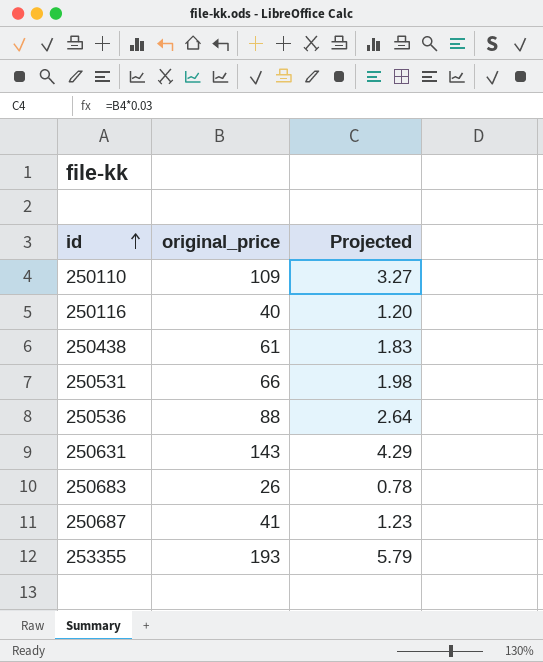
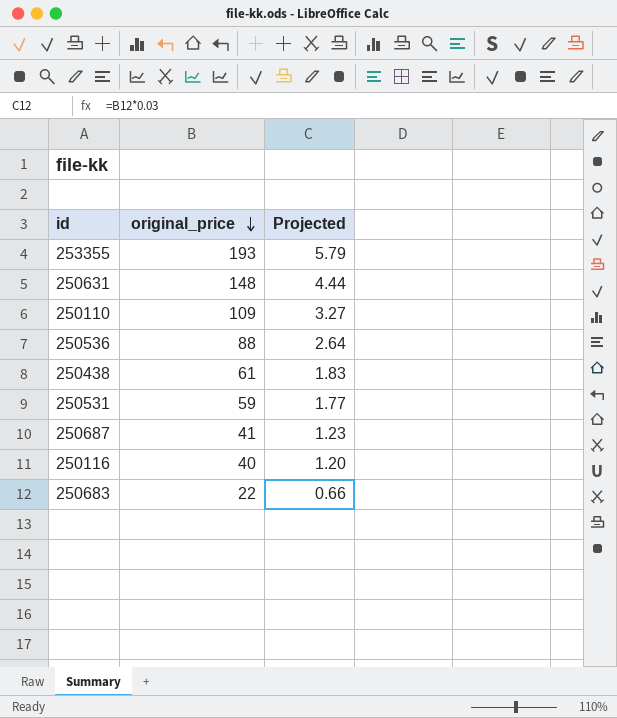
row order: id ascending -> original_price descending
250631 | original_price: 143 -> 148
250631 | Projected: 4.29 -> 4.44
250531 | original_price: 66 -> 59
250531 | Projected: 1.98 -> 1.77
250683 | original_price: 26 -> 22
250683 | Projected: 0.78 -> 0.66

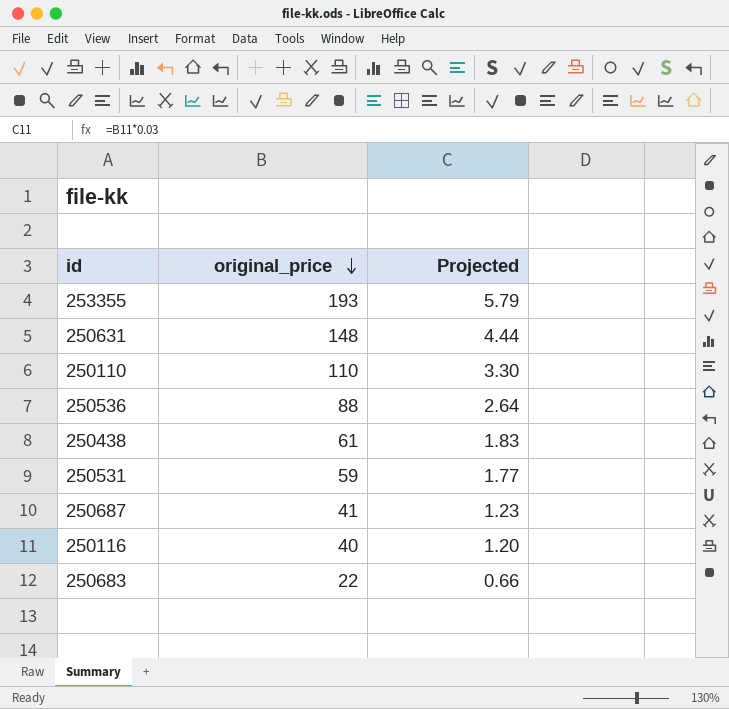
250110 | original_price: 109 -> 110
250110 | Projected: 3.27 -> 3.30

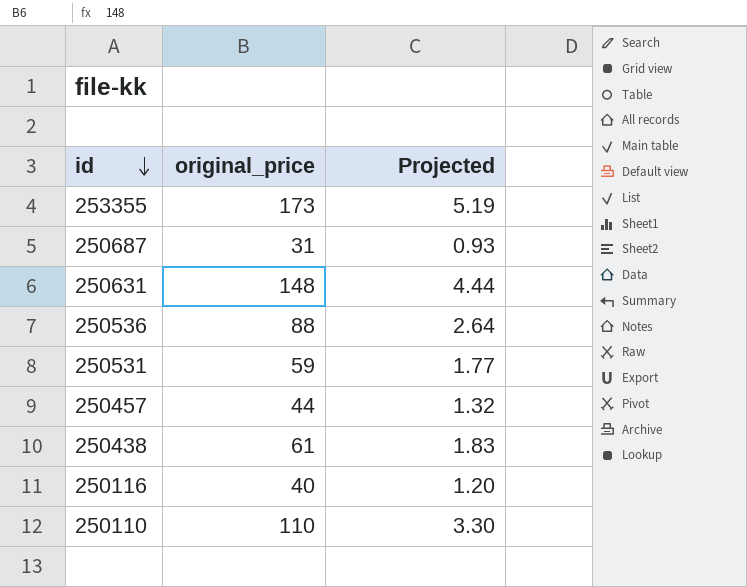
row order: original_price descending -> id descending
row 250683: 22 | 0.66 -> none
253355 | original_price: 193 -> 173
253355 | Projected: 5.79 -> 5.19
250687 | original_price: 41 -> 31
250687 | Projected: 1.23 -> 0.93
row 250457: none -> 44 | 1.32

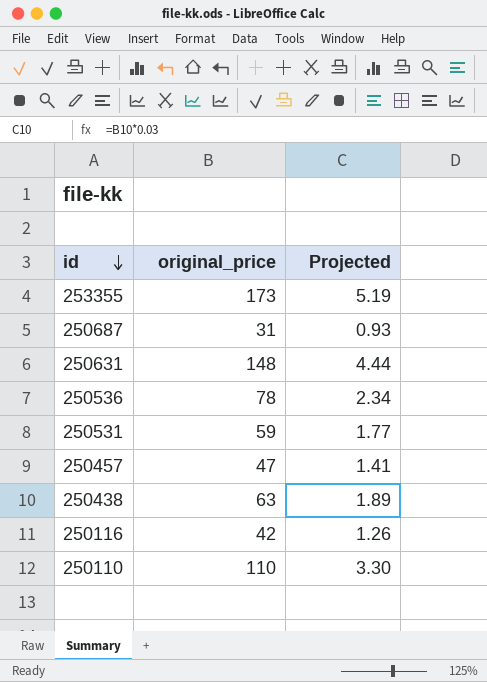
250536 | original_price: 88 -> 78
250536 | Projected: 2.64 -> 2.34
250457 | original_price: 44 -> 47
250457 | Projected: 1.32 -> 1.41
250438 | original_price: 61 -> 63
250438 | Projected: 1.83 -> 1.89
250116 | original_price: 40 -> 42
250116 | Projected: 1.20 -> 1.26

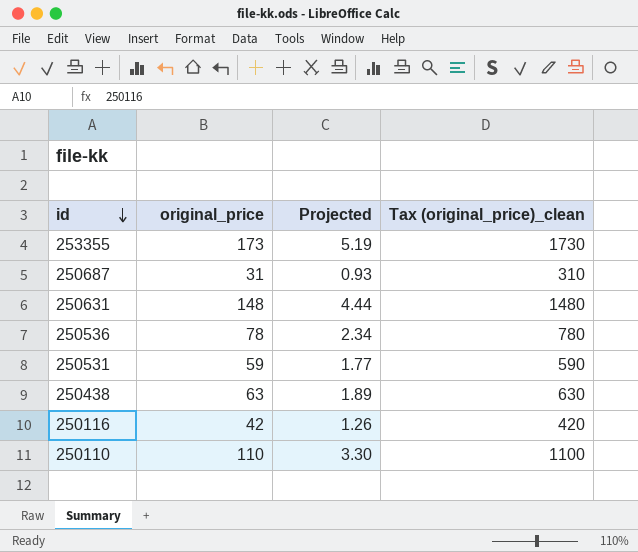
column Tax (original_price)_clean | formula: none -> [original_price] * 10
row 250457: 47 | 1.41 -> none

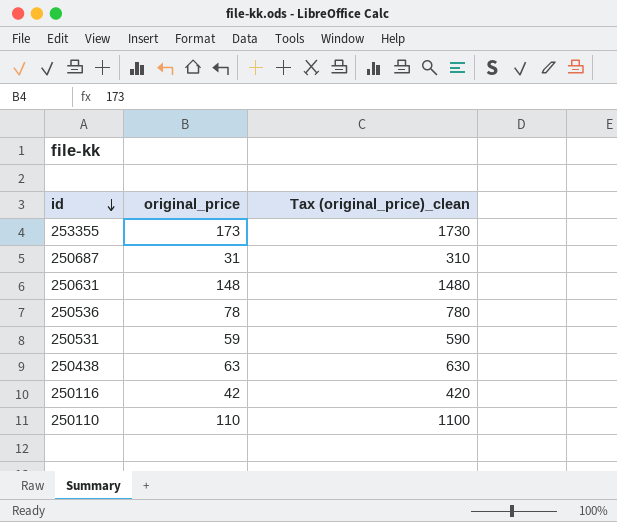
column Projected | formula: [original_price] * 0.03 -> none

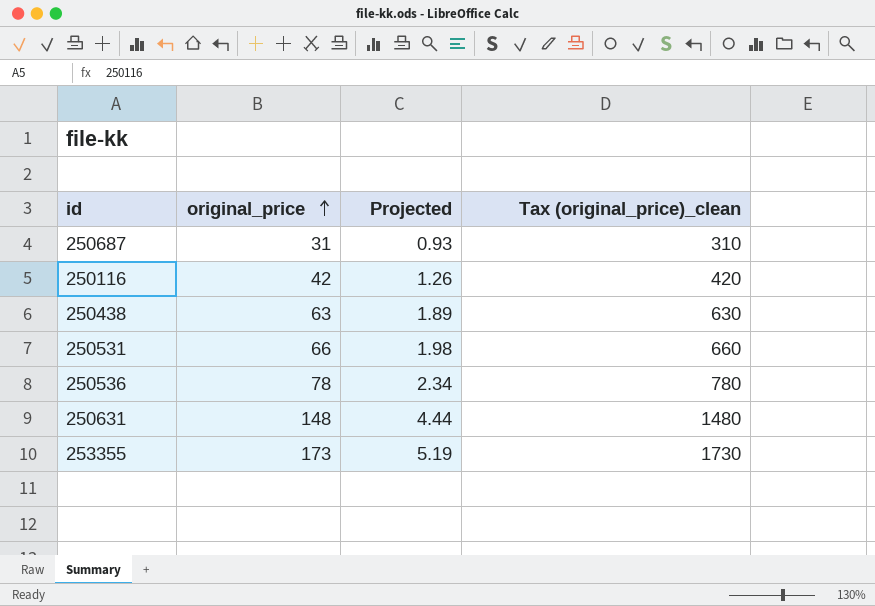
row order: id descending -> original_price ascending
column Projected | formula: none -> [original_price] * 0.03
row 250110: 110 | 1100 -> none
250531 | original_price: 59 -> 66
250531 | Tax (original_price)_clean: 590 -> 660

